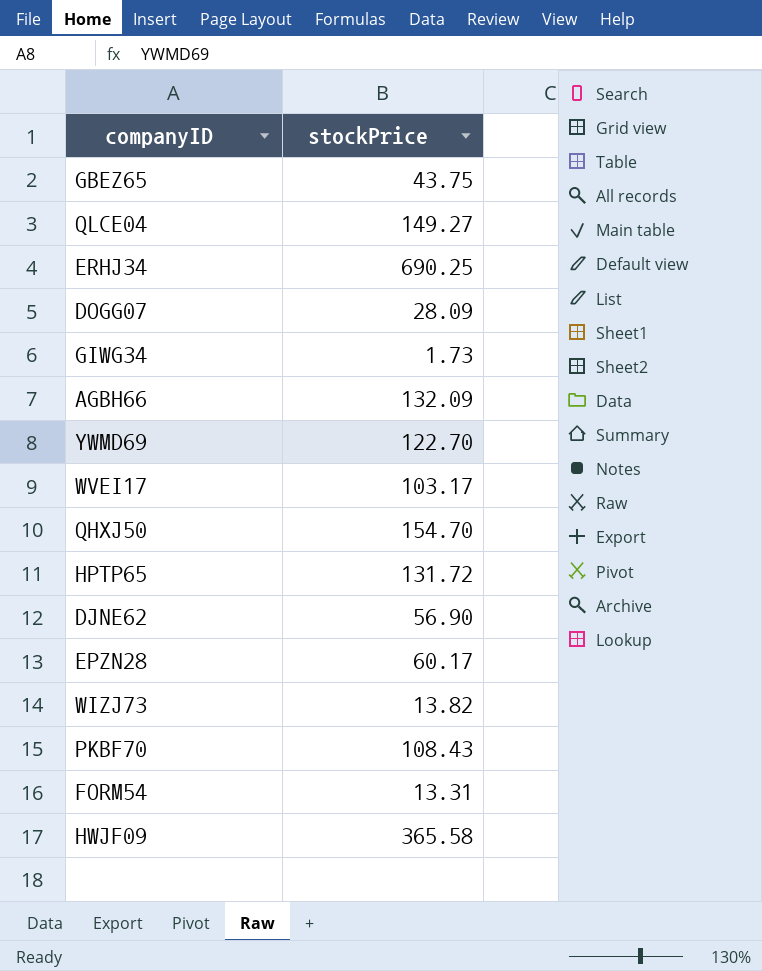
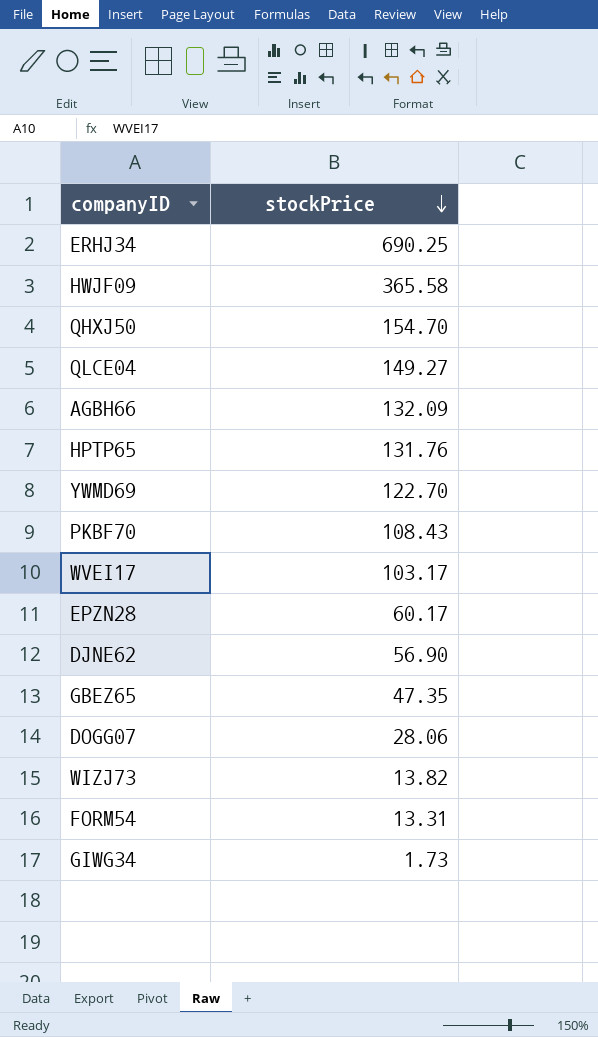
row order: none -> stockPrice descending
HPTP65 | stockPrice: 131.72 -> 131.76
GBEZ65 | stockPrice: 43.75 -> 47.35
DOGG07 | stockPrice: 28.09 -> 28.06

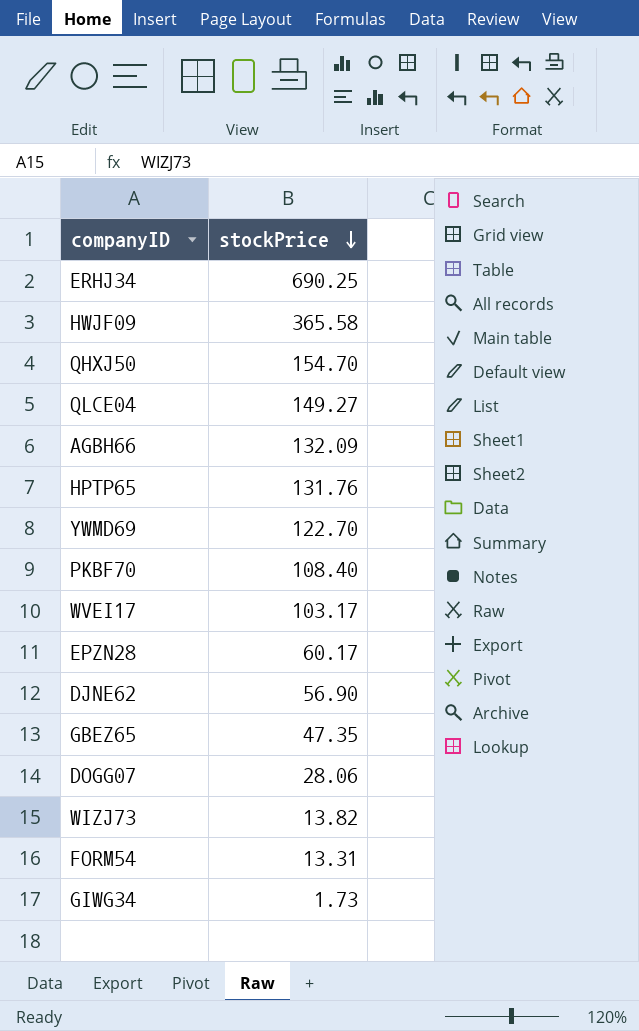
PKBF70 | stockPrice: 108.43 -> 108.40

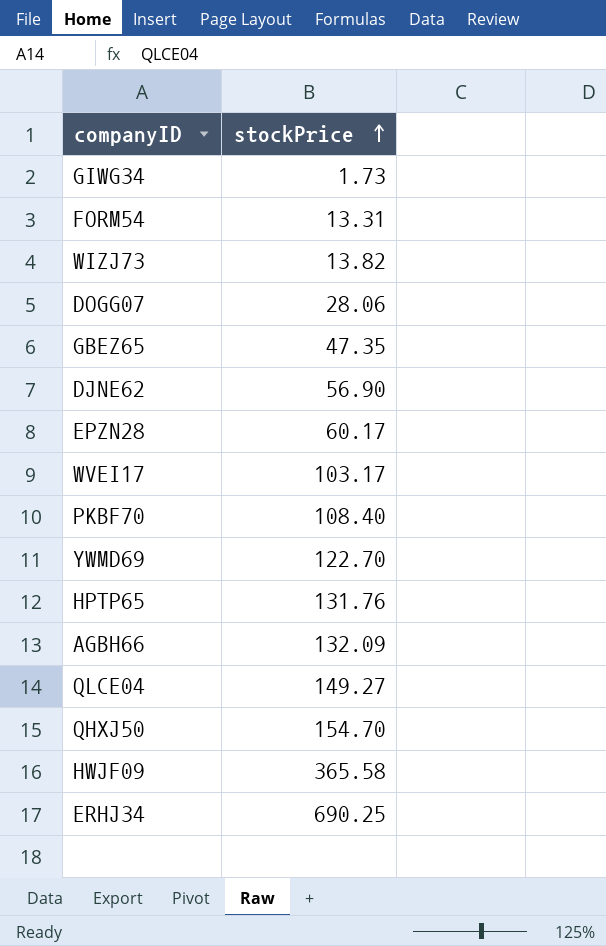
row order: stockPrice descending -> stockPrice ascending

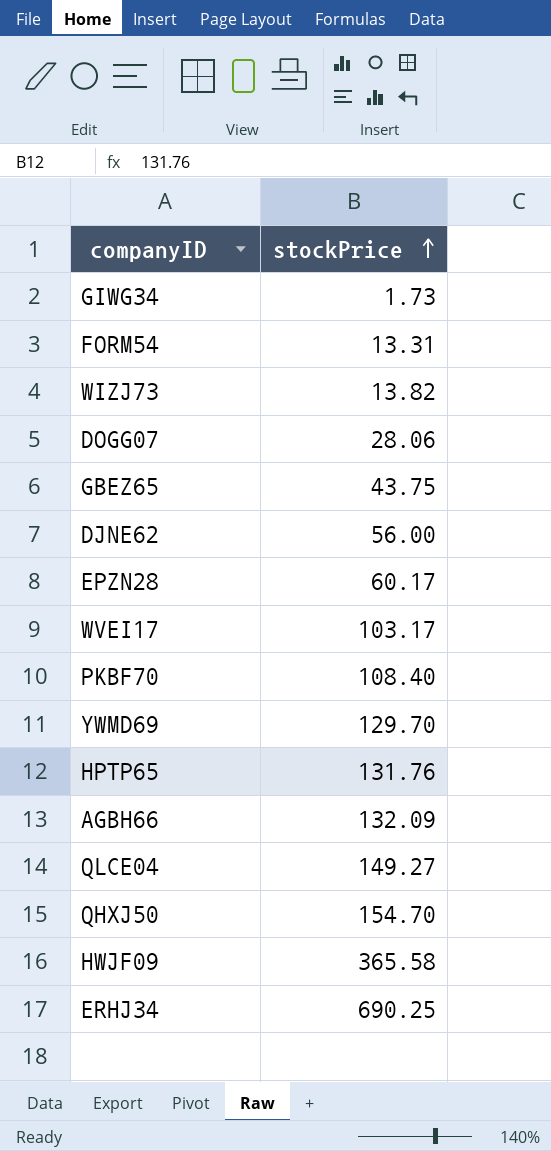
GBEZ65 | stockPrice: 47.35 -> 43.75
DJNE62 | stockPrice: 56.90 -> 56.00
YWMD69 | stockPrice: 122.70 -> 129.70

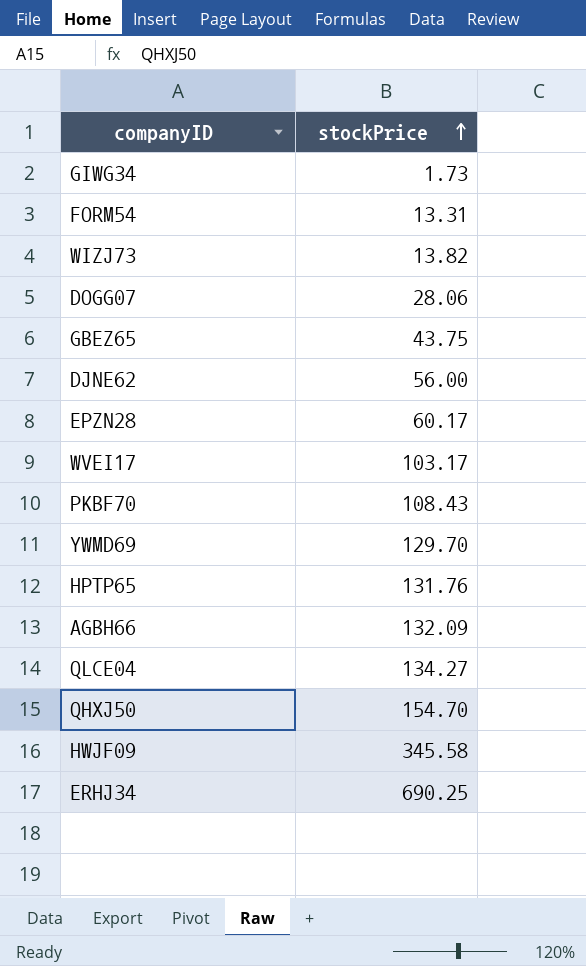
PKBF70 | stockPrice: 108.40 -> 108.43
QLCE04 | stockPrice: 149.27 -> 134.27
HWJF09 | stockPrice: 365.58 -> 345.58

